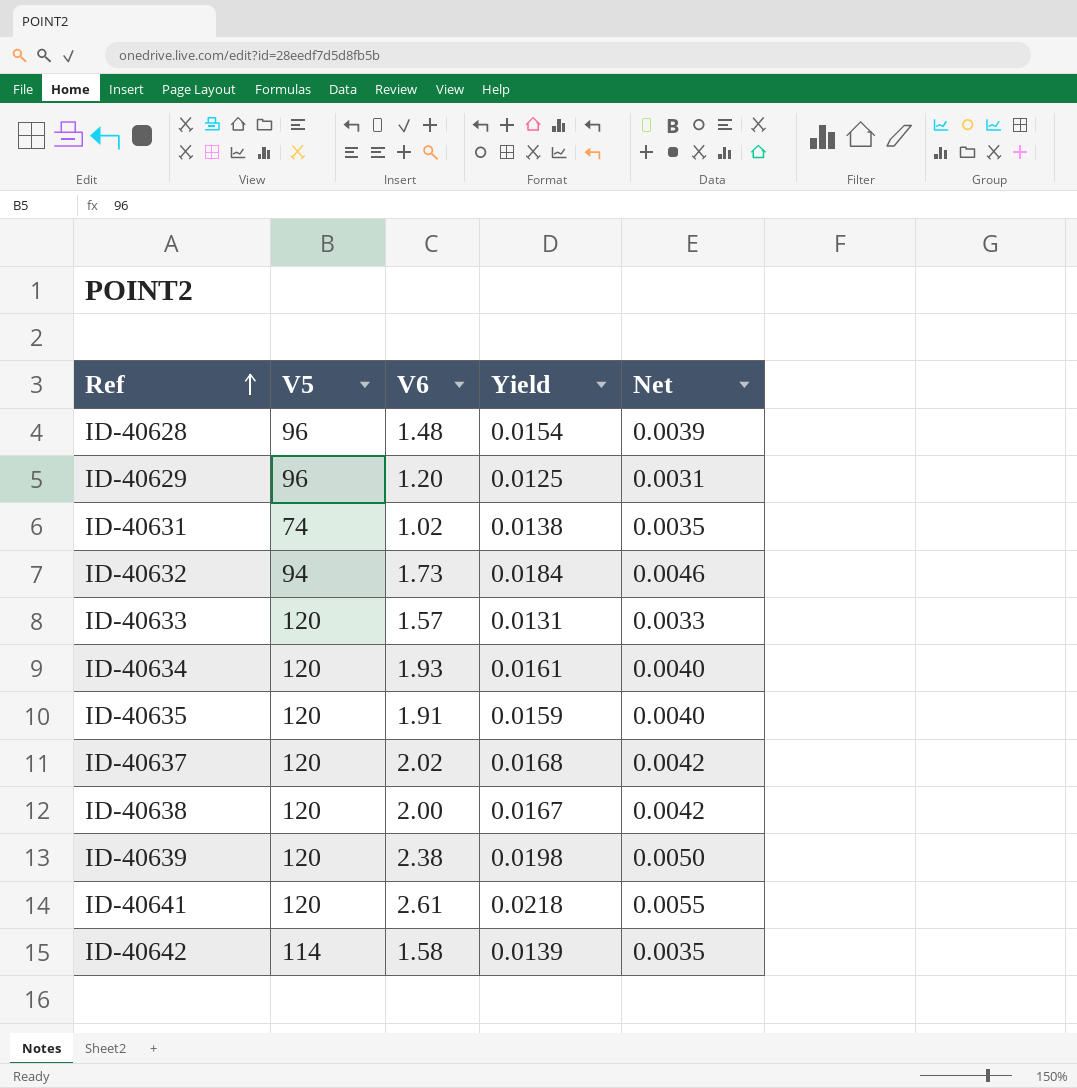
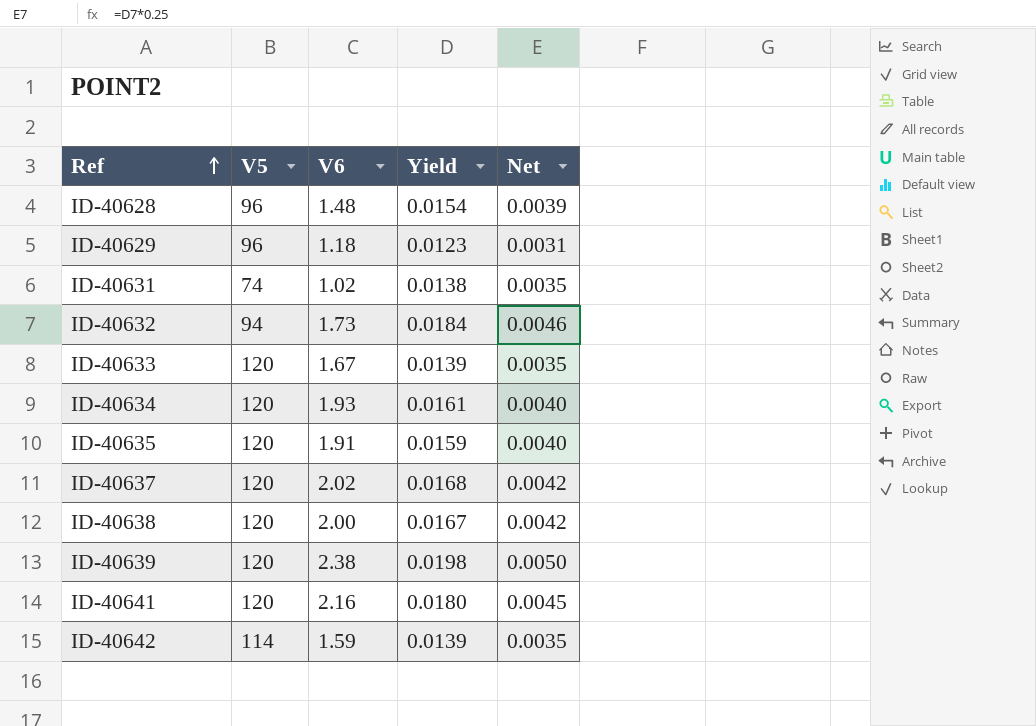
ID-40629 | V6: 1.20 -> 1.18
ID-40629 | Yield: 0.0125 -> 0.0123
ID-40633 | V6: 1.57 -> 1.67
ID-40633 | Yield: 0.0131 -> 0.0139
ID-40633 | Net: 0.0033 -> 0.0035
ID-40641 | V6: 2.61 -> 2.16
ID-40641 | Yield: 0.0218 -> 0.0180
ID-40641 | Net: 0.0055 -> 0.0045
ID-40642 | V6: 1.58 -> 1.59

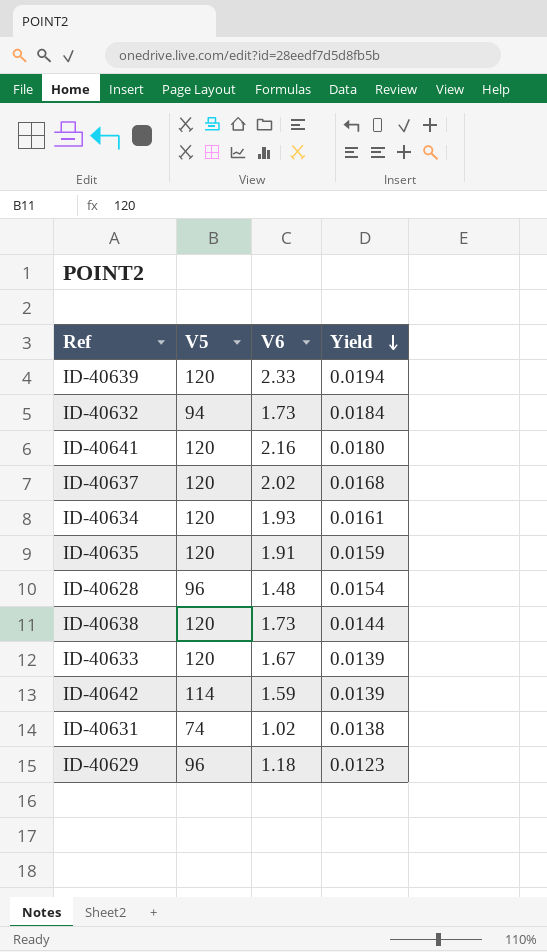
row order: Ref ascending -> Yield descending
column Net | formula: [Yield] * 0.25 -> none
ID-40639 | V6: 2.38 -> 2.33
ID-40639 | Yield: 0.0198 -> 0.0194
ID-40638 | V6: 2.00 -> 1.73
ID-40638 | Yield: 0.0167 -> 0.0144

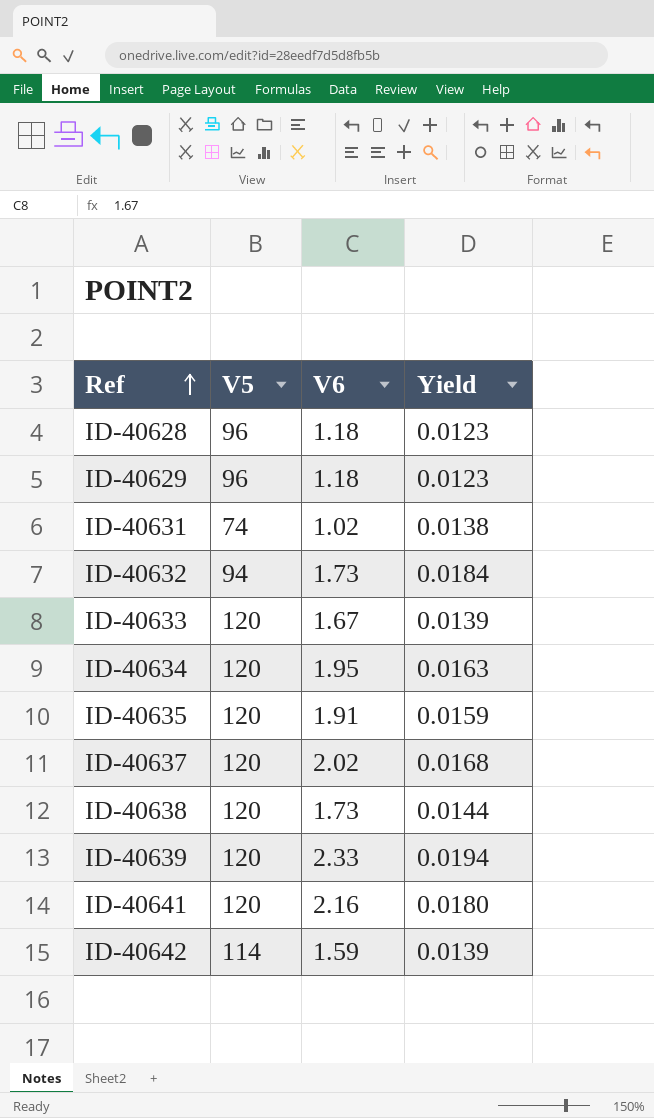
row order: Yield descending -> Ref ascending
ID-40628 | V6: 1.48 -> 1.18
ID-40628 | Yield: 0.0154 -> 0.0123
ID-40634 | V6: 1.93 -> 1.95
ID-40634 | Yield: 0.0161 -> 0.0163

